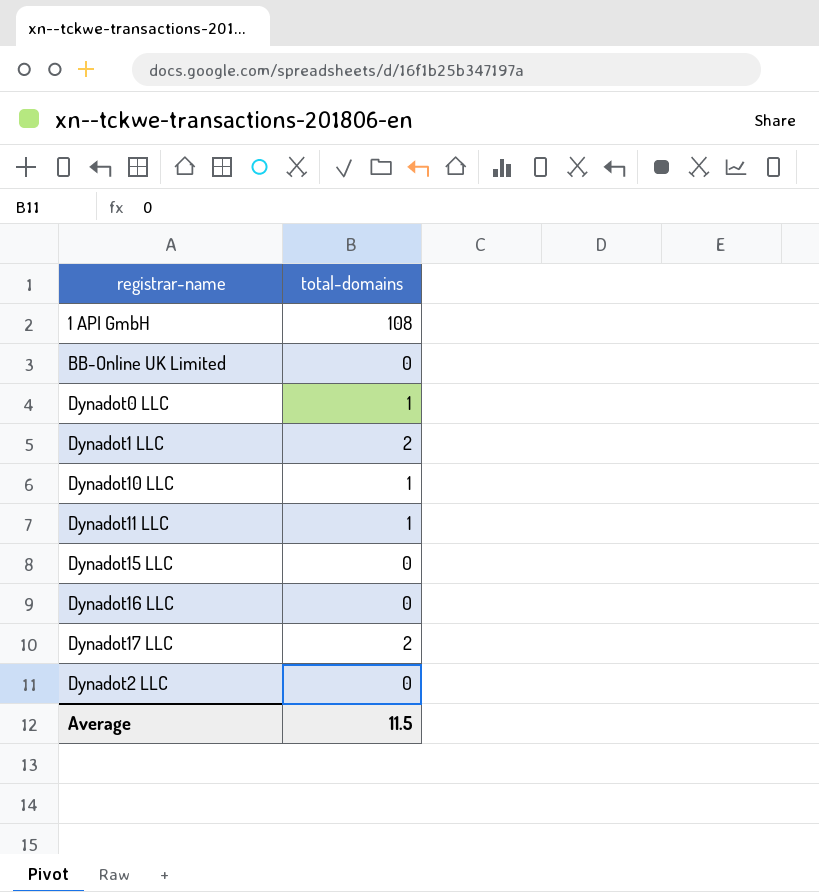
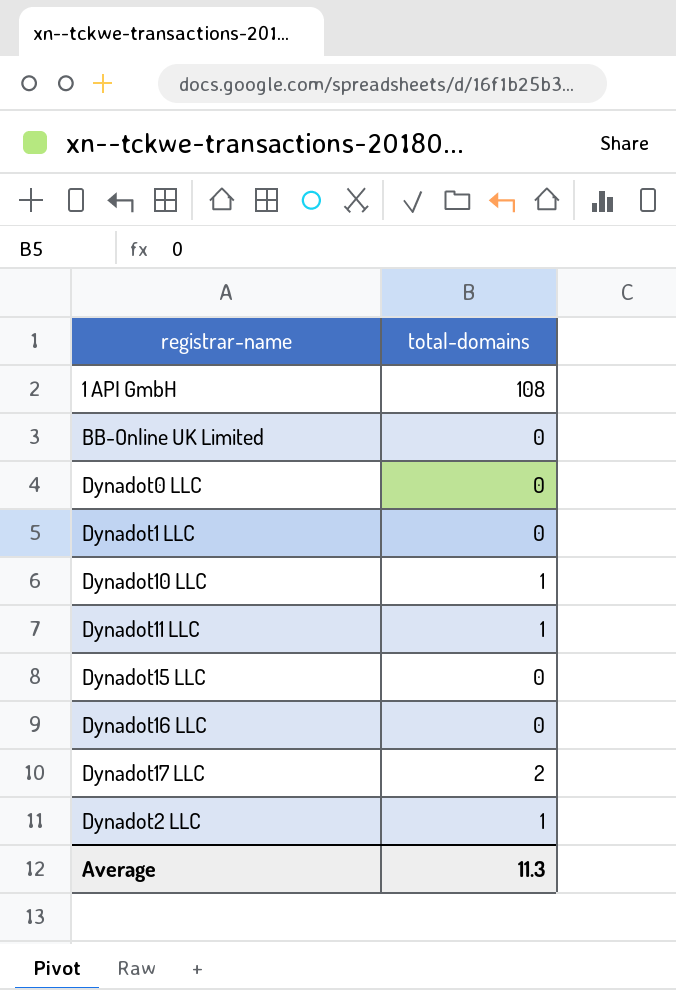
Dynadot0 LLC | total-domains: 1 -> 0
Dynadot1 LLC | total-domains: 2 -> 0
Dynadot2 LLC | total-domains: 0 -> 1
Average | total-domains: 11.5 -> 11.3

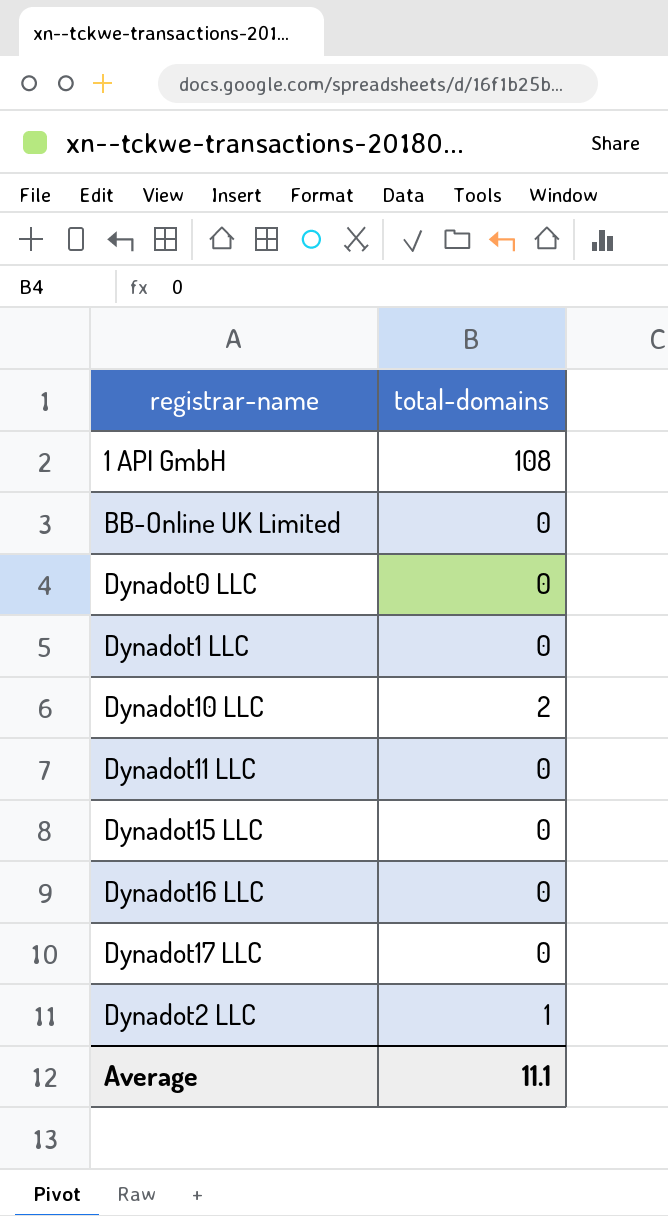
Dynadot10 LLC | total-domains: 1 -> 2
Dynadot11 LLC | total-domains: 1 -> 0
Dynadot17 LLC | total-domains: 2 -> 0
Average | total-domains: 11.3 -> 11.1

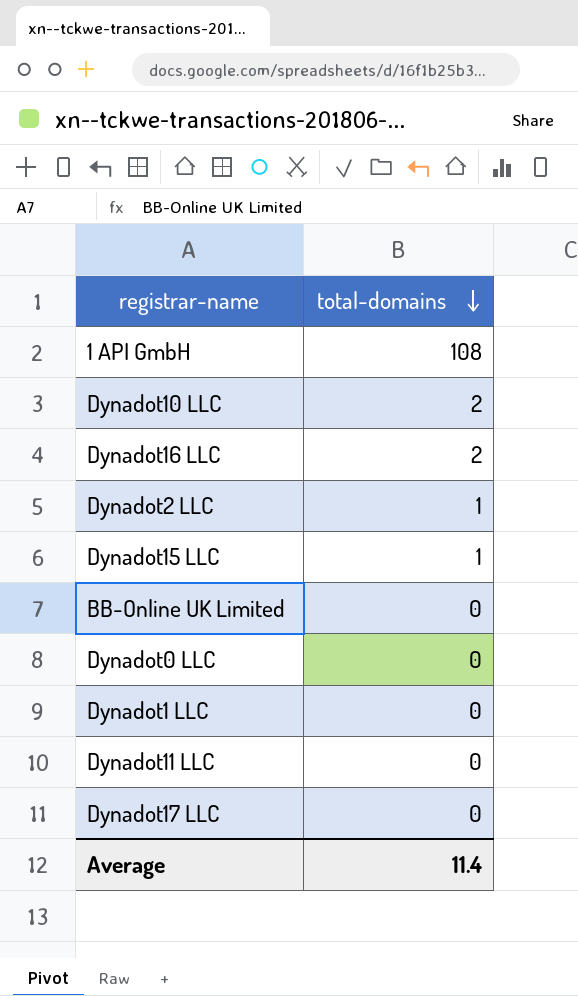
row order: none -> total-domains descending
Dynadot16 LLC | total-domains: 0 -> 2
Dynadot15 LLC | total-domains: 0 -> 1
Average | total-domains: 11.1 -> 11.4

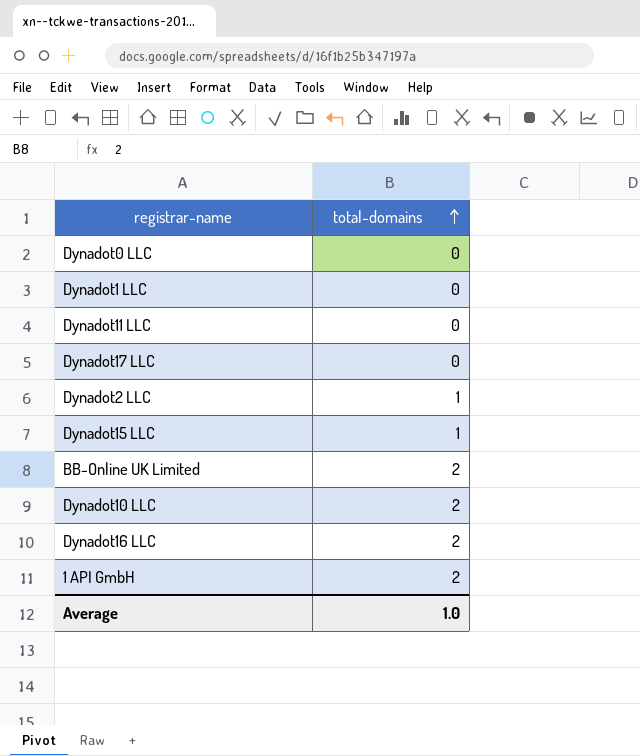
row order: total-domains descending -> total-domains ascending
BB-Online UK Limited | total-domains: 0 -> 2
1 API GmbH | total-domains: 108 -> 2
Average | total-domains: 11.4 -> 1.0

